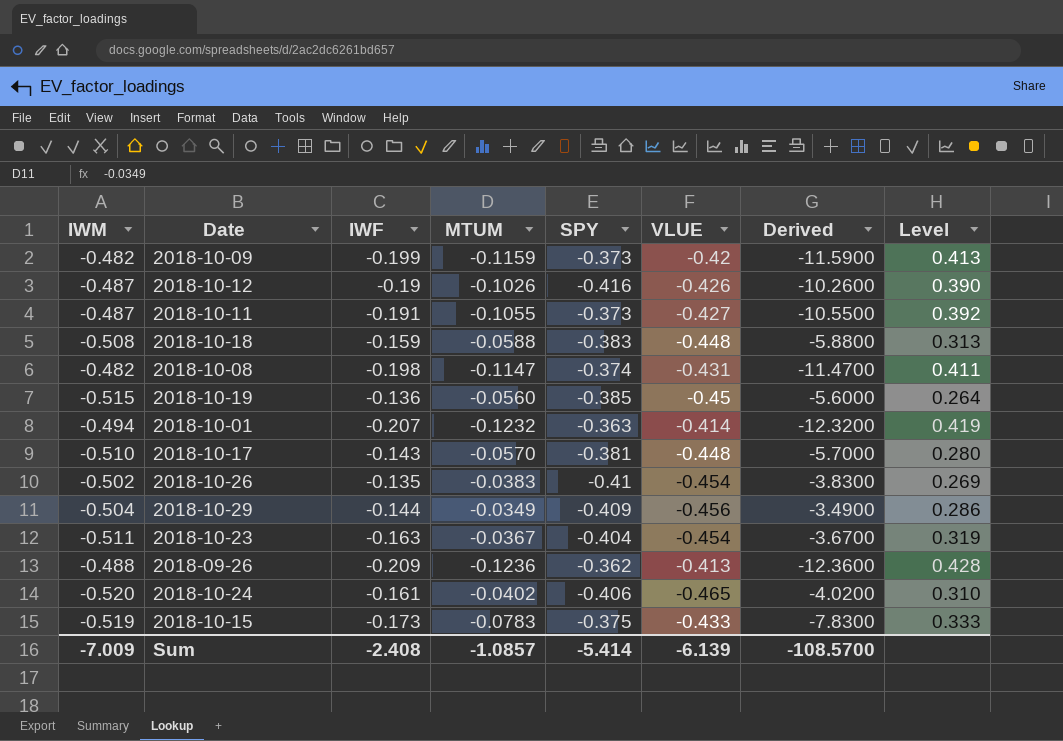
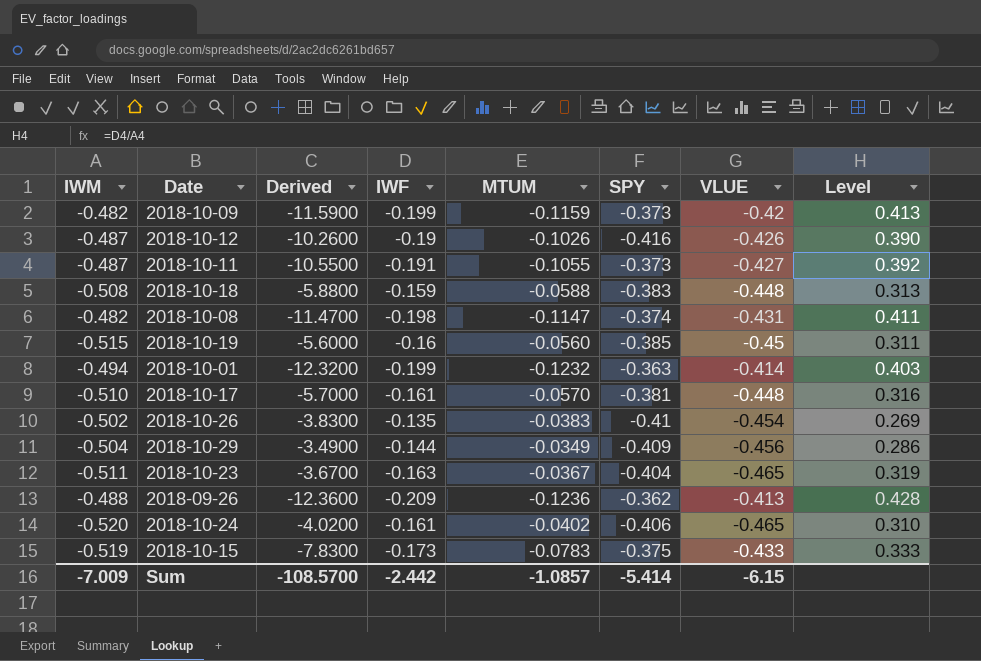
column Derived | position: 7 -> 3
2018-10-19 | IWF: -0.136 -> -0.16
2018-10-19 | Level: 0.264 -> 0.311
2018-10-01 | IWF: -0.207 -> -0.199
2018-10-01 | Level: 0.419 -> 0.403
2018-10-17 | IWF: -0.143 -> -0.161
2018-10-17 | Level: 0.280 -> 0.316
2018-10-23 | VLUE: -0.454 -> -0.465
Sum | IWF: -2.408 -> -2.442
Sum | VLUE: -6.139 -> -6.15

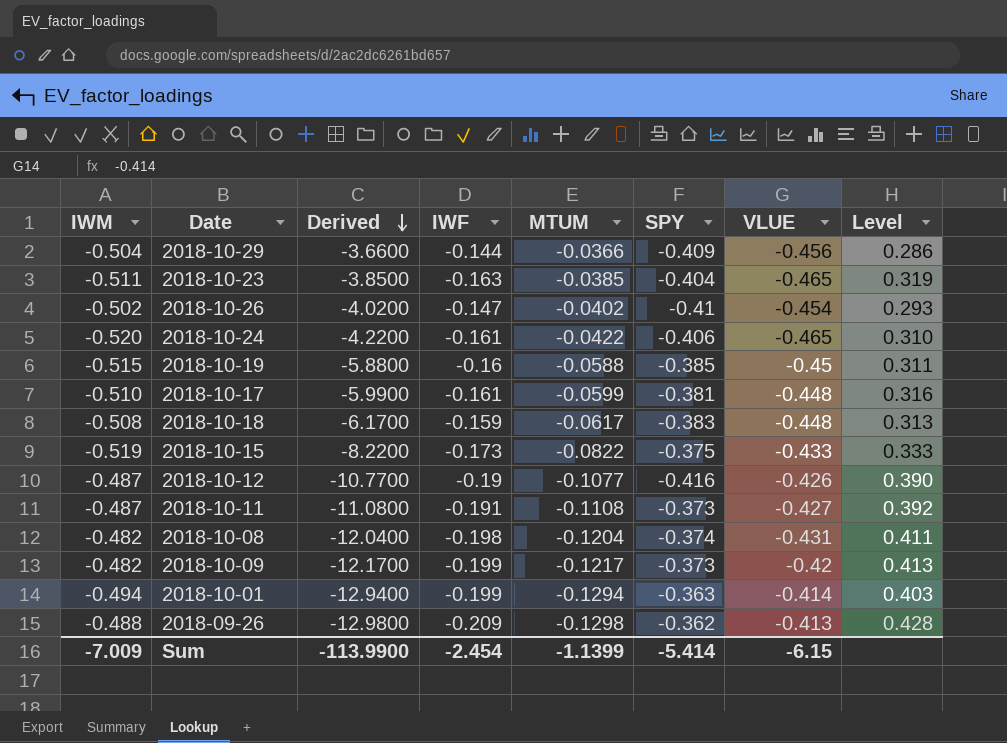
row order: none -> Derived descending
2018-10-29 | Derived: -3.4900 -> -3.6600
2018-10-29 | MTUM: -0.0349 -> -0.0366
2018-10-23 | Derived: -3.6700 -> -3.8500
2018-10-23 | MTUM: -0.0367 -> -0.0385
2018-10-26 | Derived: -3.8300 -> -4.0200
2018-10-26 | IWF: -0.135 -> -0.147
2018-10-26 | MTUM: -0.0383 -> -0.0402
2018-10-26 | Level: 0.269 -> 0.293
2018-10-24 | Derived: -4.0200 -> -4.2200
2018-10-24 | MTUM: -0.0402 -> -0.0422
2018-10-19 | Derived: -5.6000 -> -5.8800
2018-10-19 | MTUM: -0.0560 -> -0.0588
2018-10-17 | Derived: -5.7000 -> -5.9900
2018-10-17 | MTUM: -0.0570 -> -0.0599
2018-10-18 | Derived: -5.8800 -> -6.1700
2018-10-18 | MTUM: -0.0588 -> -0.0617
2018-10-15 | Derived: -7.8300 -> -8.2200
2018-10-15 | MTUM: -0.0783 -> -0.0822
2018-10-12 | Derived: -10.2600 -> -10.7700
2018-10-12 | MTUM: -0.1026 -> -0.1077
2018-10-11 | Derived: -10.5500 -> -11.0800
2018-10-11 | MTUM: -0.1055 -> -0.1108
2018-10-08 | Derived: -11.4700 -> -12.0400
2018-10-08 | MTUM: -0.1147 -> -0.1204
2018-10-09 | Derived: -11.5900 -> -12.1700
2018-10-09 | MTUM: -0.1159 -> -0.1217
2018-10-01 | Derived: -12.3200 -> -12.9400
2018-10-01 | MTUM: -0.1232 -> -0.1294
2018-09-26 | Derived: -12.3600 -> -12.9800
2018-09-26 | MTUM: -0.1236 -> -0.1298
Sum | Derived: -108.5700 -> -113.9900
Sum | IWF: -2.442 -> -2.454
Sum | MTUM: -1.0857 -> -1.1399

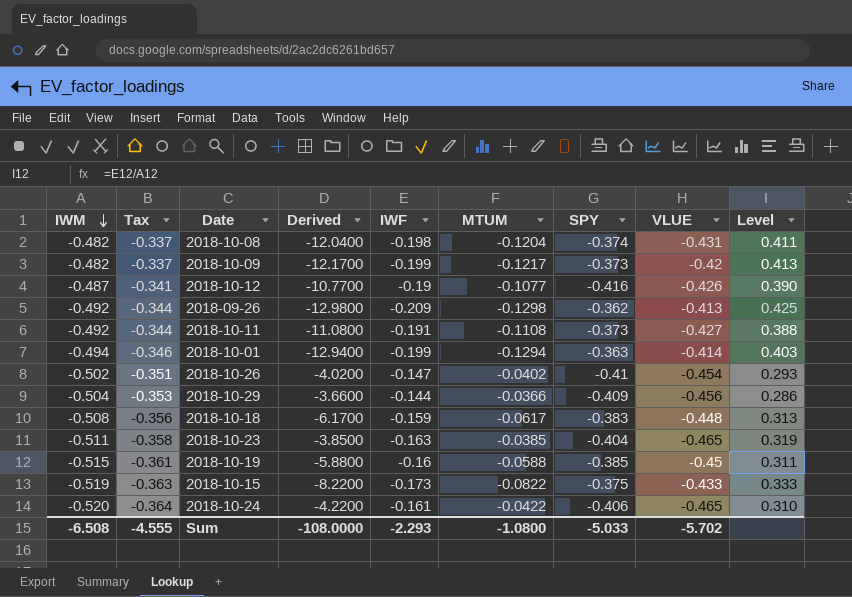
row order: Derived descending -> IWM descending
column Tax | formula: none -> [IWM] * 0.7
row 2018-10-17: -0.510 | -5.9900 | -0.161 | -0.0599 | -0.381 | -0.448 | 0.316 -> none
2018-09-26 | IWM: -0.488 -> -0.492
2018-09-26 | Level: 0.428 -> 0.425
2018-10-11 | IWM: -0.487 -> -0.492
2018-10-11 | Level: 0.392 -> 0.388
Sum | IWM: -7.009 -> -6.508
Sum | Derived: -113.9900 -> -108.0000
Sum | IWF: -2.454 -> -2.293
Sum | MTUM: -1.1399 -> -1.0800
Sum | SPY: -5.414 -> -5.033
Sum | VLUE: -6.15 -> -5.702

